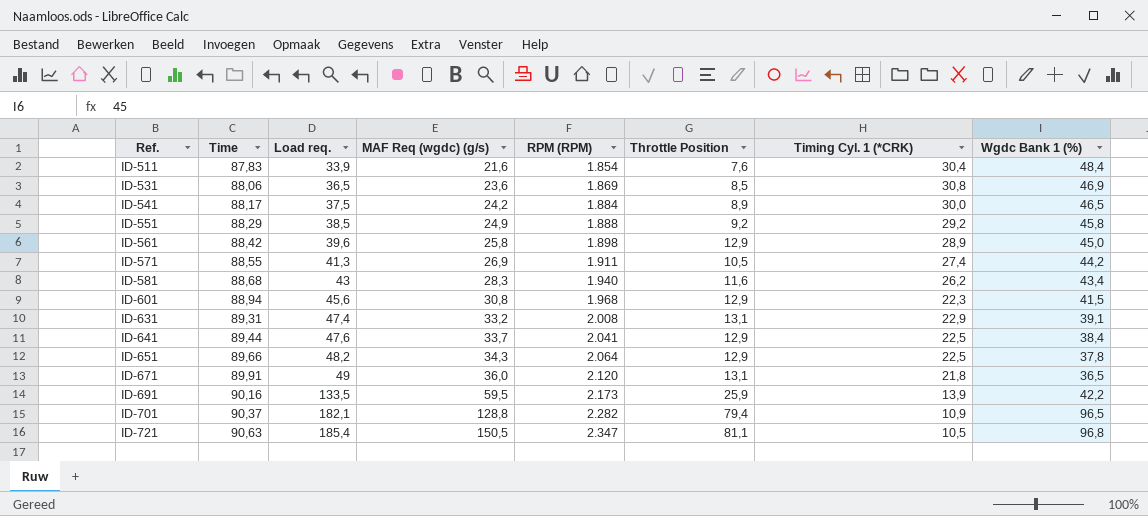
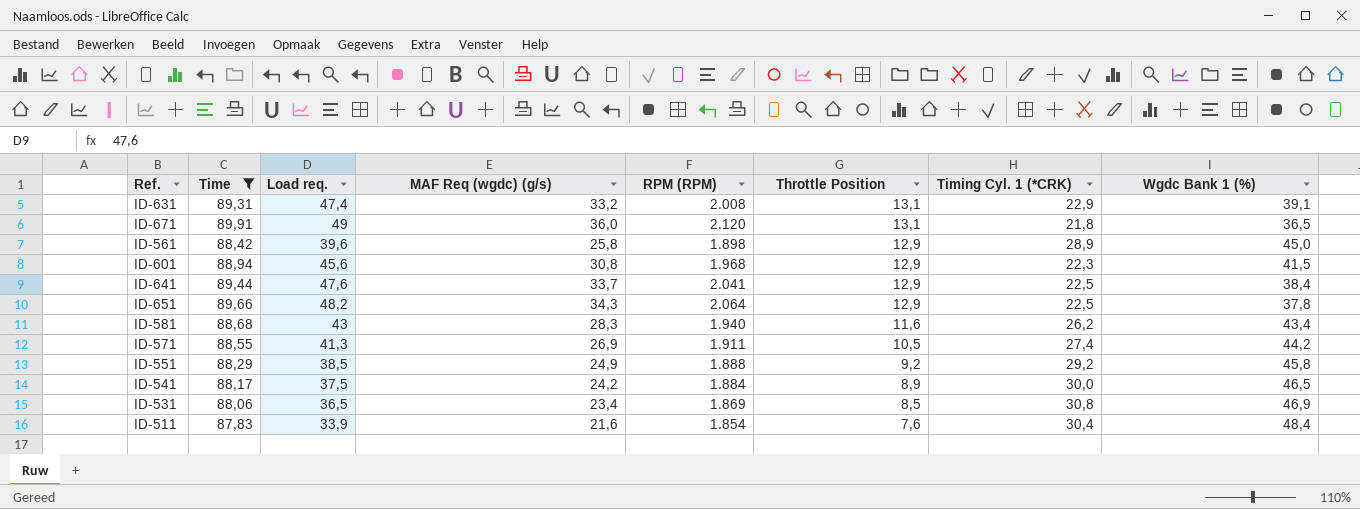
filter: none -> Time <= 89,91
row order: Ref. ascending -> Throttle Position descending
ID-531 | MAF Req (wgdc) (g/s): 23,6 -> 23,4

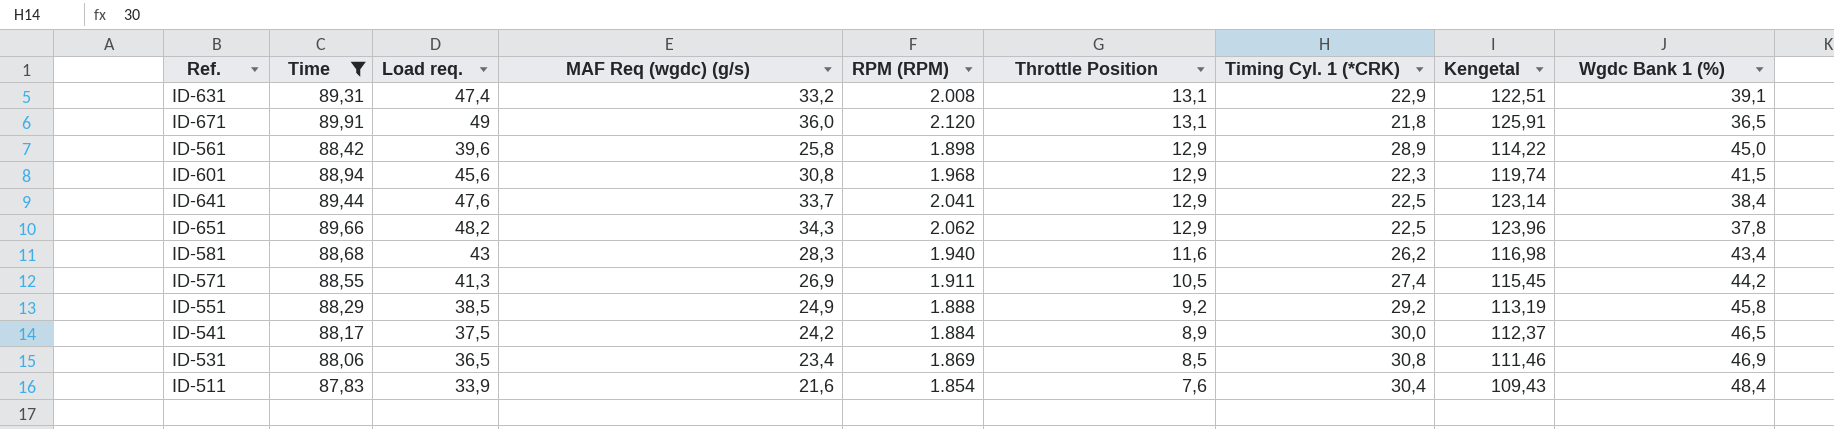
column Kengetal | formula: none -> [Time] + [MAF Req (wgdc) (g/s)]
ID-651 | RPM (RPM): 2.064 -> 2.062

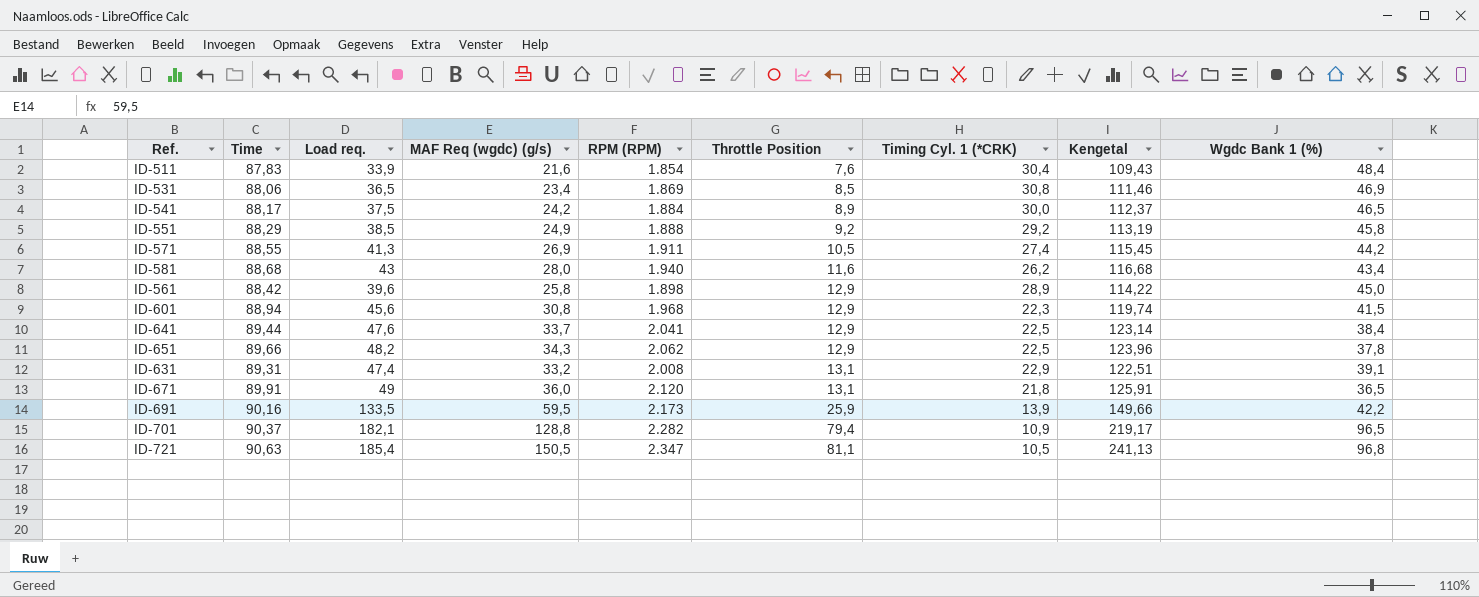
filter: Time <= 89,91 -> none
row order: Throttle Position descending -> Throttle Position ascending
ID-581 | MAF Req (wgdc) (g/s): 28,3 -> 28,0
ID-581 | Kengetal: 116,98 -> 116,68

